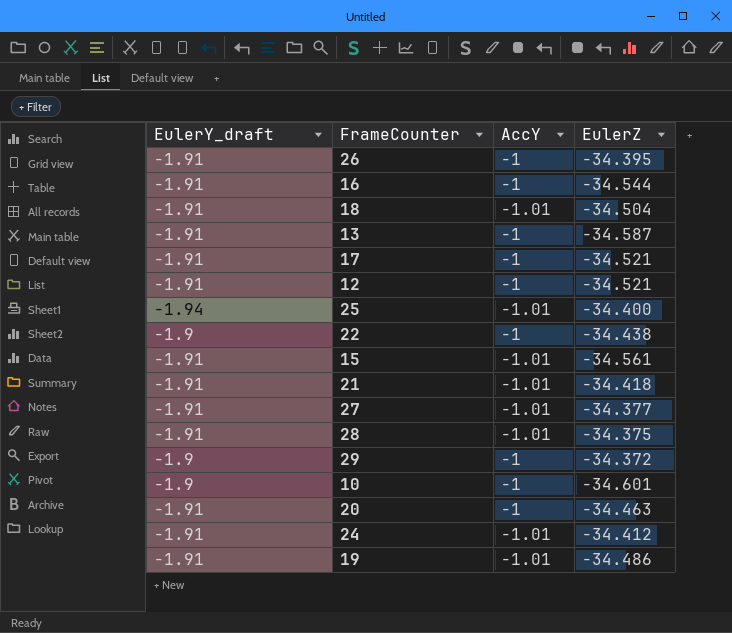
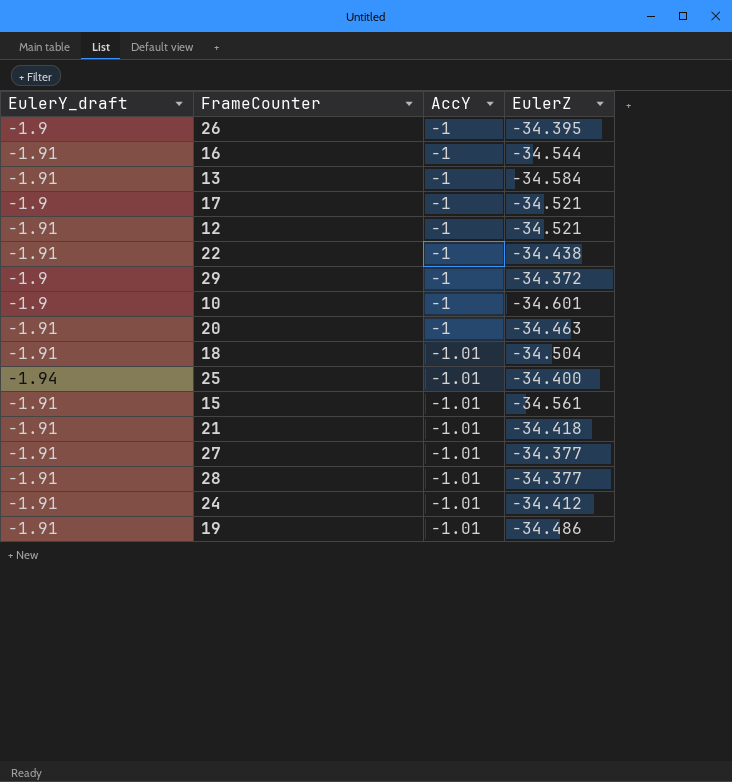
row order: none -> AccY descending
26 | EulerY_draft: -1.91 -> -1.9
13 | EulerZ: -34.587 -> -34.584
17 | EulerY_draft: -1.91 -> -1.9
22 | EulerY_draft: -1.9 -> -1.91
28 | EulerZ: -34.375 -> -34.377

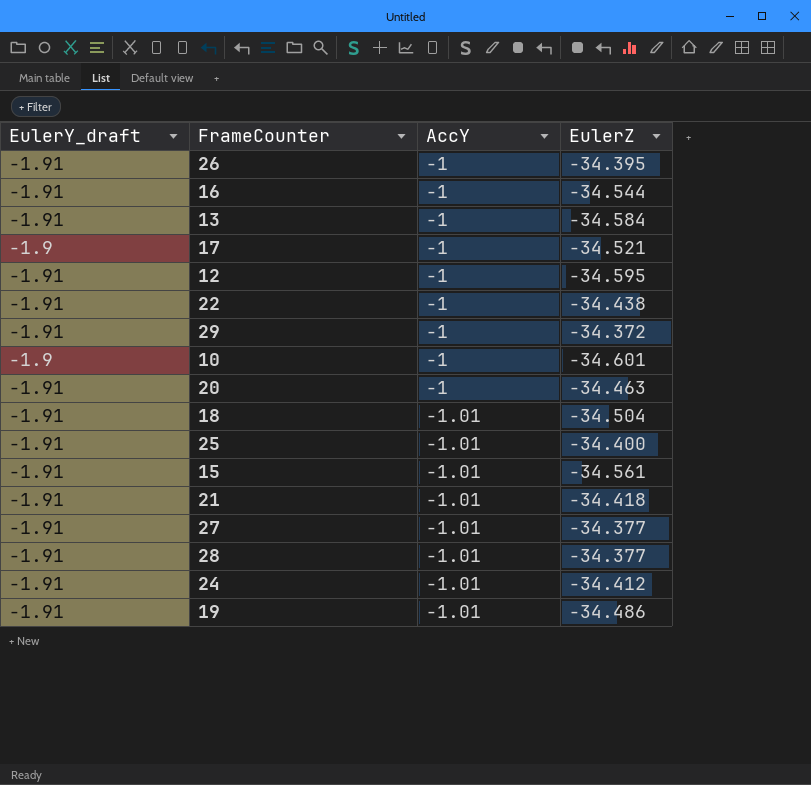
26 | EulerY_draft: -1.9 -> -1.91
12 | EulerZ: -34.521 -> -34.595
29 | EulerY_draft: -1.9 -> -1.91
25 | EulerY_draft: -1.94 -> -1.91

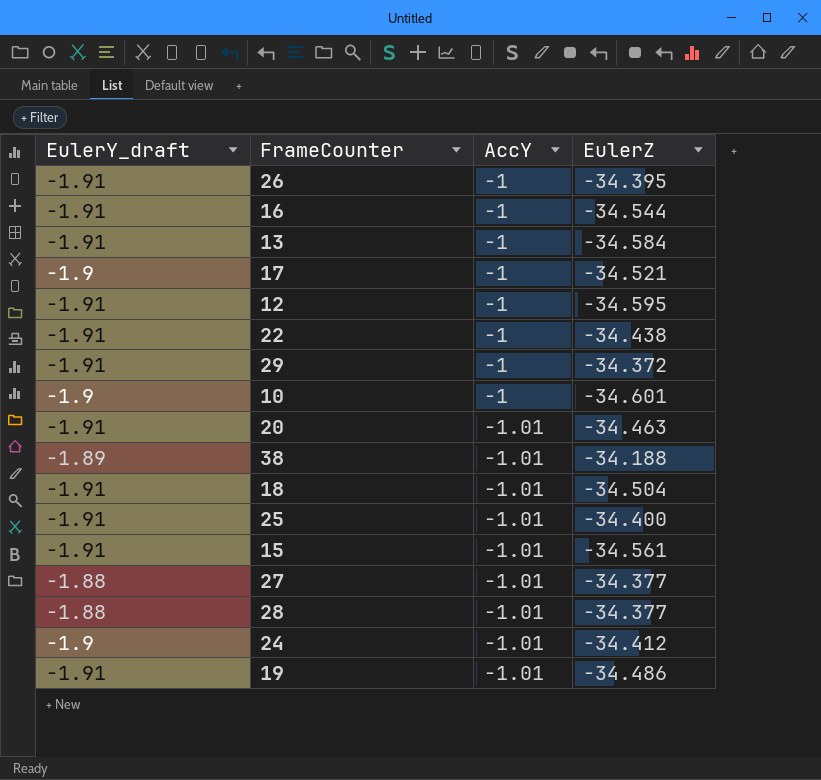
row 21: -1.91 | -1.01 | -34.418 -> none
20 | AccY: -1 -> -1.01
row 38: none -> -1.89 | -1.01 | -34.188
27 | EulerY_draft: -1.91 -> -1.88
28 | EulerY_draft: -1.91 -> -1.88
24 | EulerY_draft: -1.91 -> -1.9

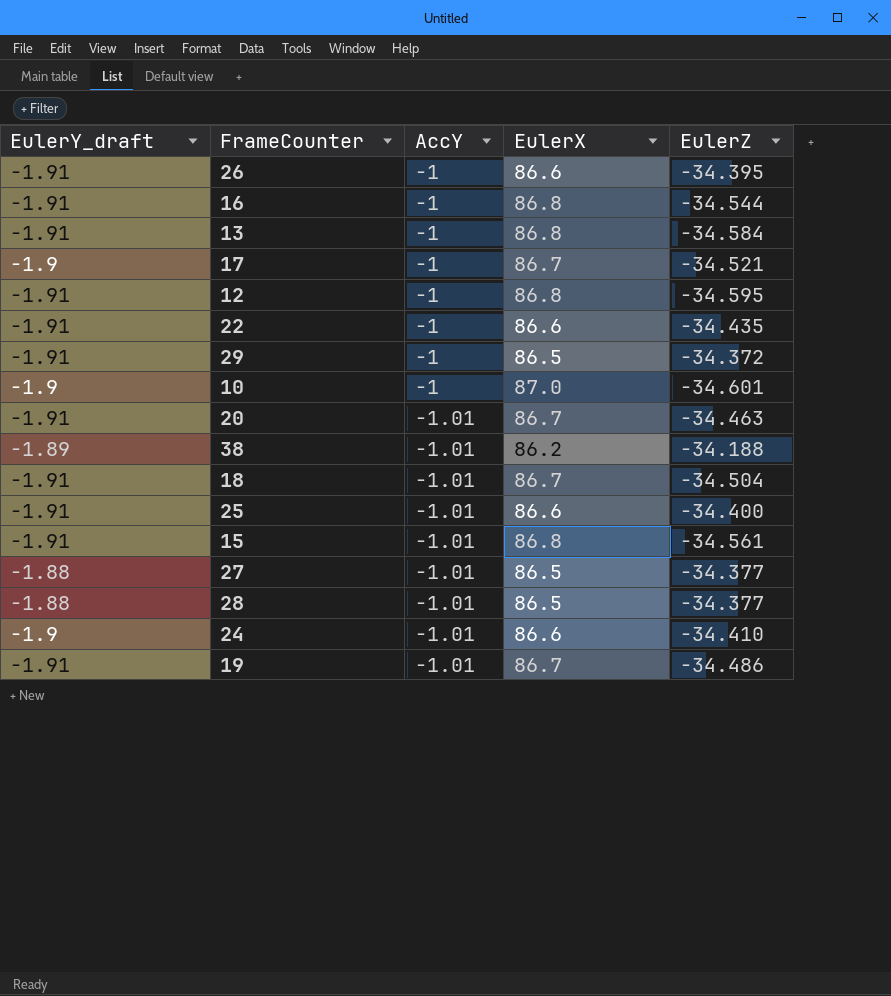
column EulerX | position: none -> 4
22 | EulerZ: -34.438 -> -34.435
24 | EulerZ: -34.412 -> -34.410

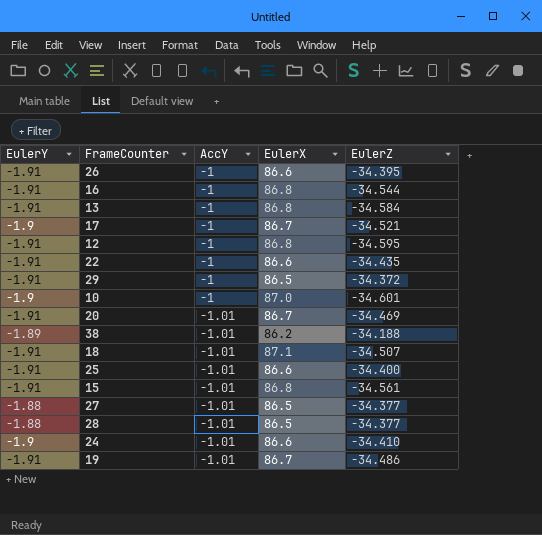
column name: EulerY_draft -> EulerY
20 | EulerZ: -34.463 -> -34.469
18 | EulerX: 86.7 -> 87.1
18 | EulerZ: -34.504 -> -34.507

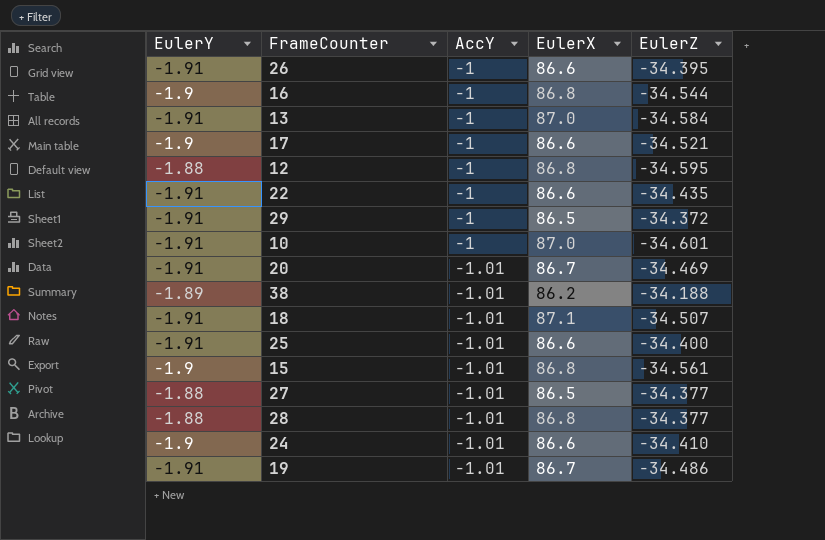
16 | EulerY: -1.91 -> -1.9
13 | EulerX: 86.8 -> 87.0
17 | EulerX: 86.7 -> 86.6
12 | EulerY: -1.91 -> -1.88
10 | EulerY: -1.9 -> -1.91
15 | EulerY: -1.91 -> -1.9
28 | EulerX: 86.5 -> 86.8

